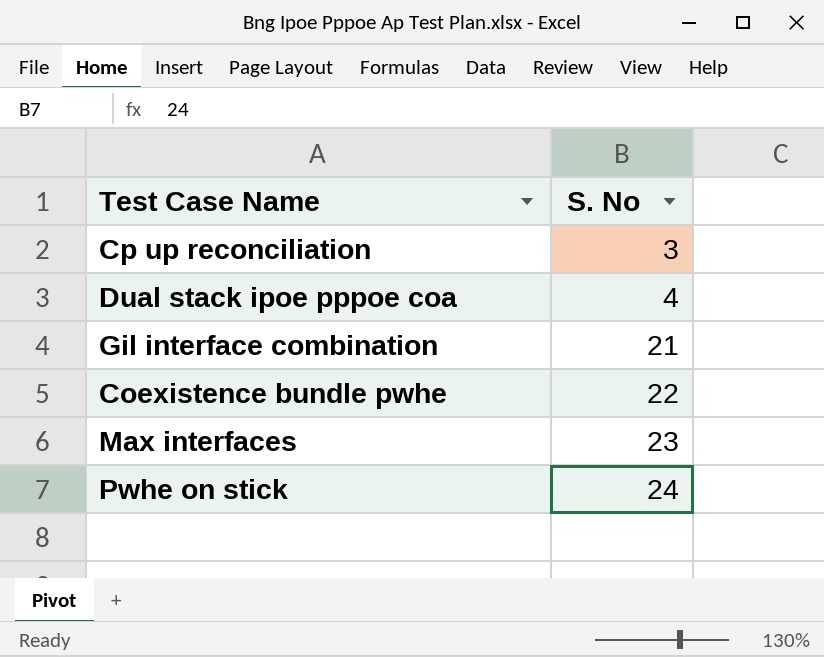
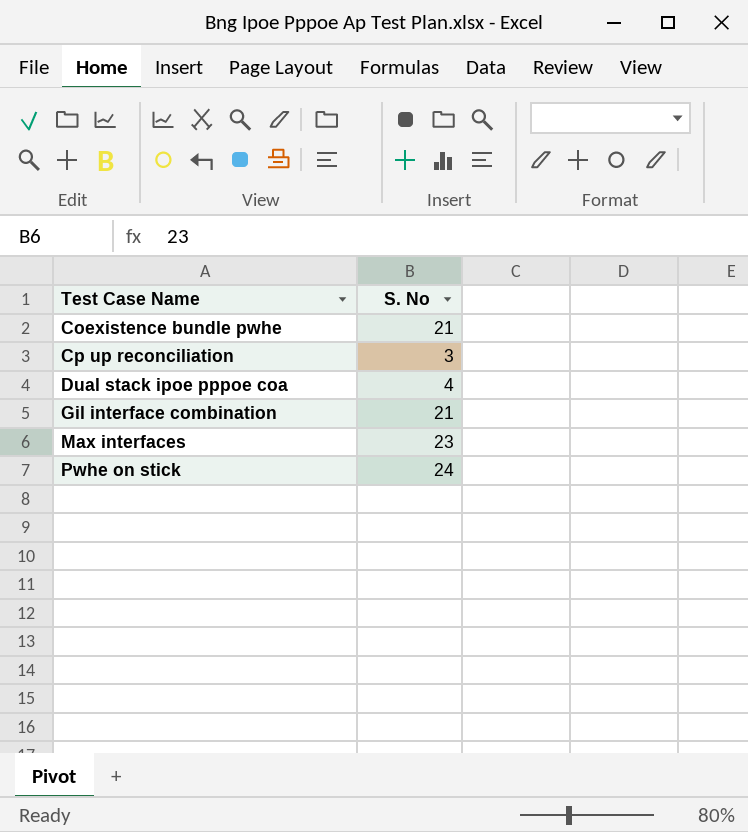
row order: S. No ascending -> Test Case Name ascending
Coexistence bundle pwhe | S. No: 22 -> 21

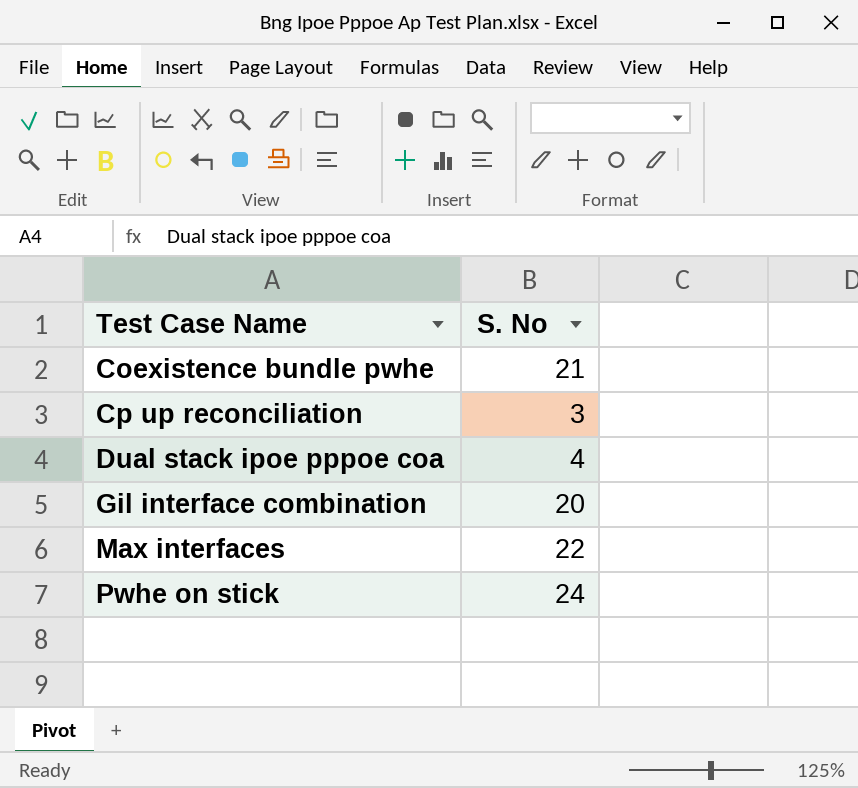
Gil interface combination | S. No: 21 -> 20
Max interfaces | S. No: 23 -> 22

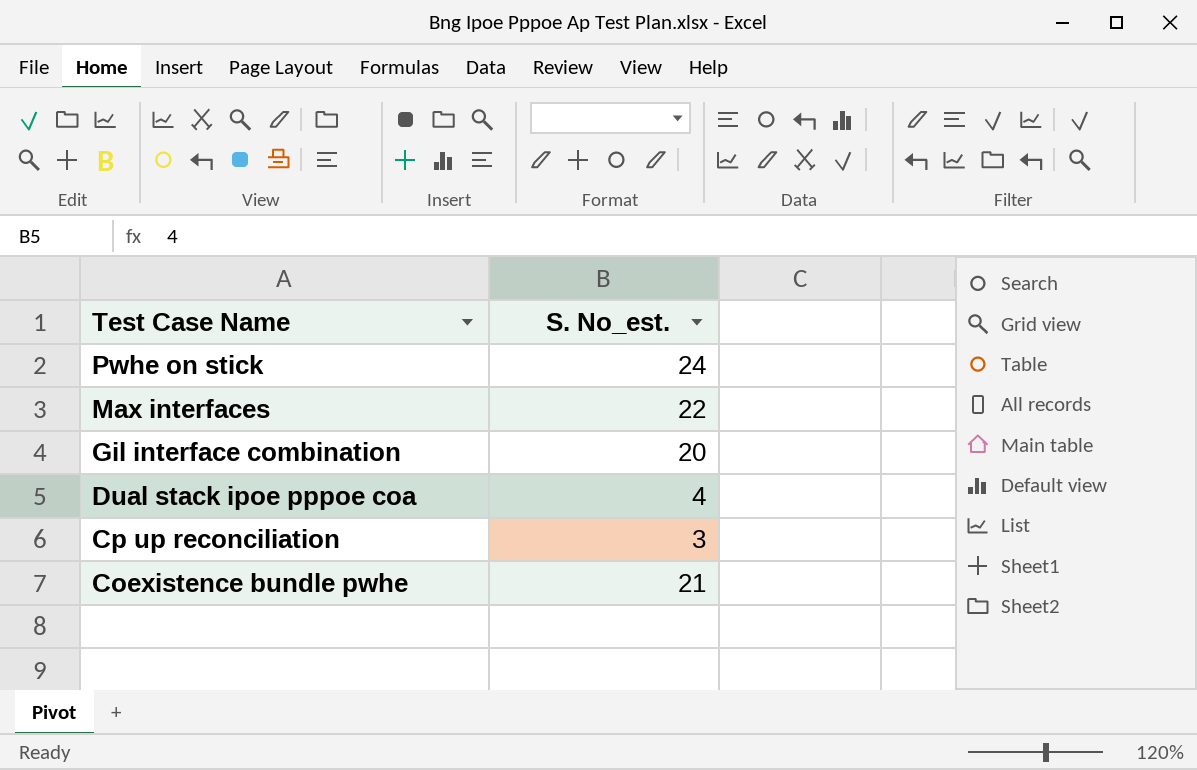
row order: Test Case Name ascending -> Test Case Name descending
column name: S. No -> S. No_est.

